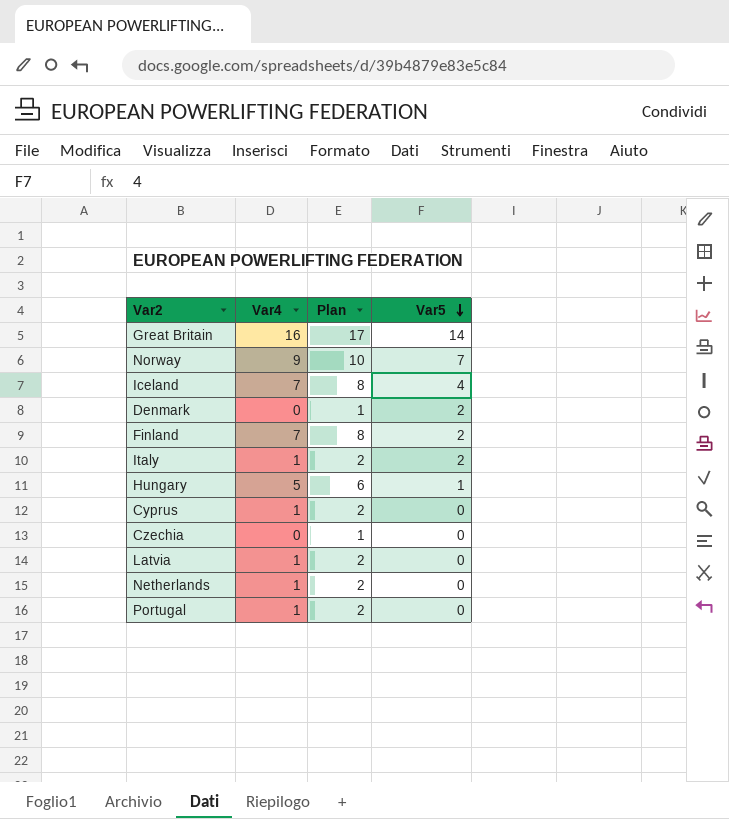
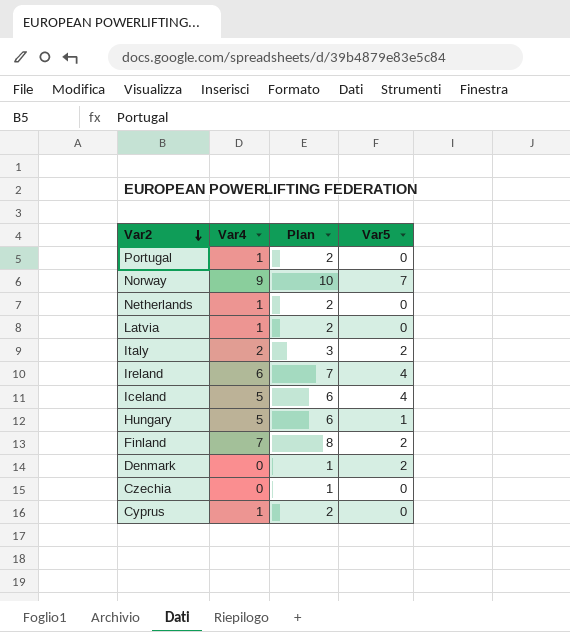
row order: Var5 descending -> Var2 descending
row Great Britain: 16 | 17 | 14 -> none
Italy | Var4: 1 -> 2
Italy | Plan: 2 -> 3
row Ireland: none -> 6 | 7 | 4
Iceland | Var4: 7 -> 5
Iceland | Plan: 8 -> 6

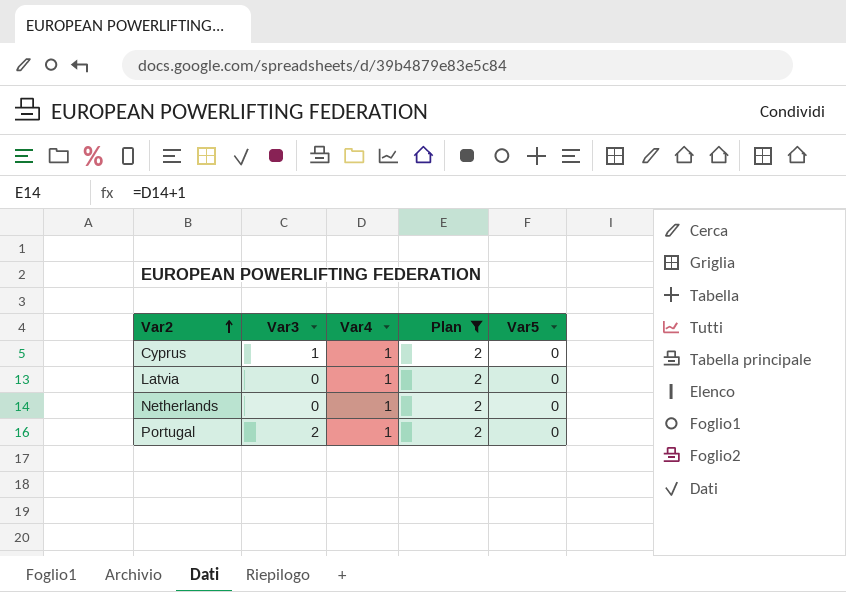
filter: none -> Plan = 2
row order: Var2 descending -> Var2 ascending
column Var3 | position: none -> 2

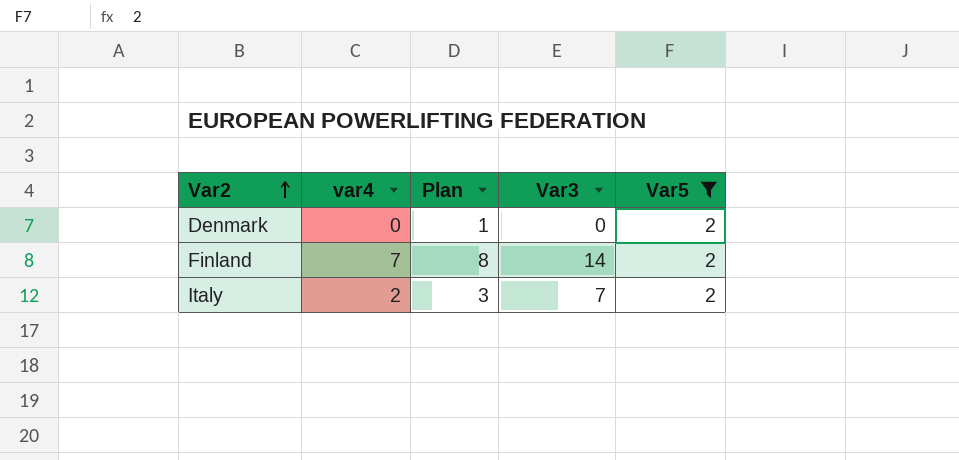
filter: Plan = 2 -> Var5 = 2
column name: Var4 -> var4
column Var3 | position: 2 -> 4

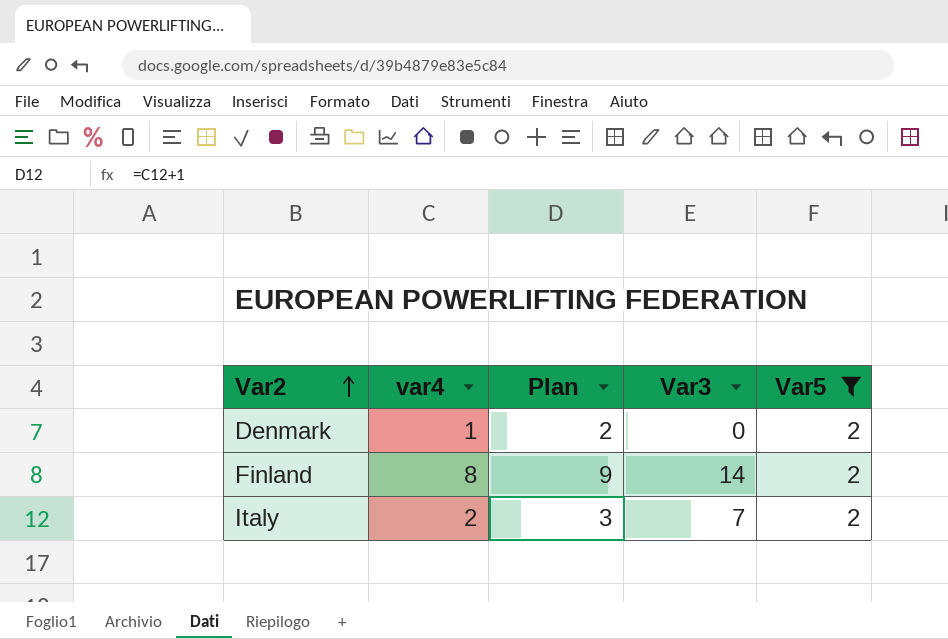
Denmark | var4: 0 -> 1
Denmark | Plan: 1 -> 2
Finland | var4: 7 -> 8
Finland | Plan: 8 -> 9

